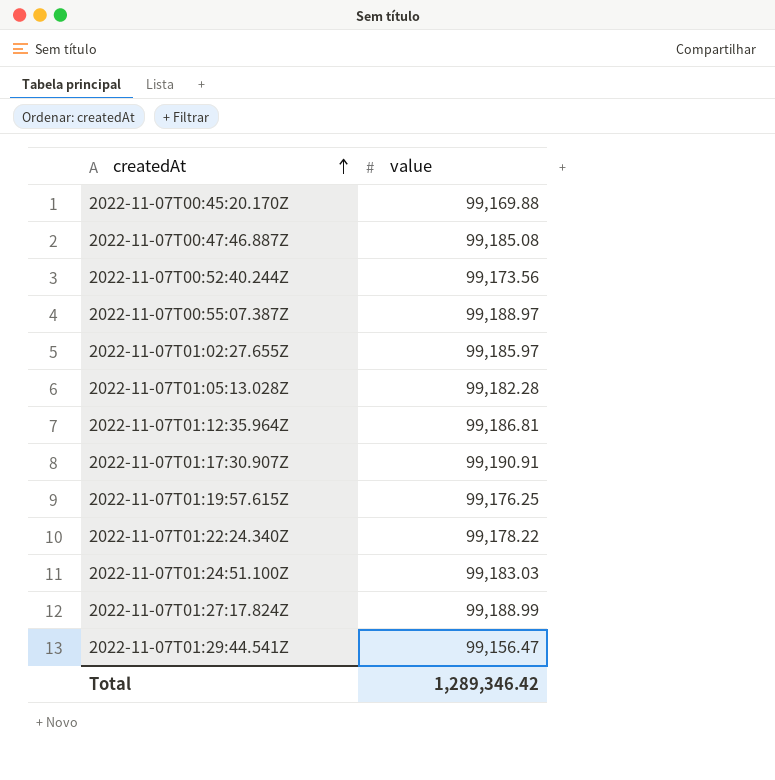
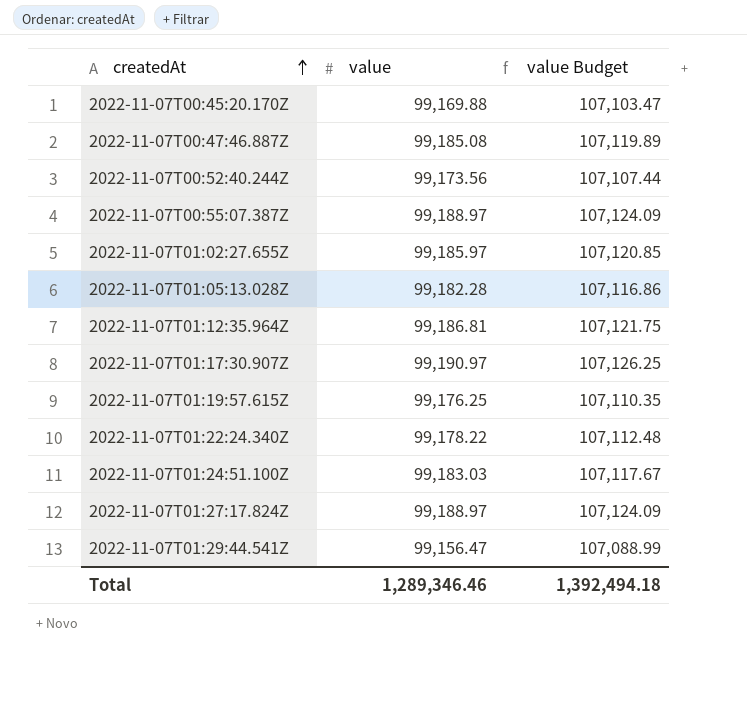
column value Budget | formula: none -> [value] * 1.08
2022-11-07T01:17:30.907Z | value: 99,190.91 -> 99,190.97
2022-11-07T01:27:17.824Z | value: 99,188.99 -> 99,188.97
Total | value: 1,289,346.42 -> 1,289,346.46

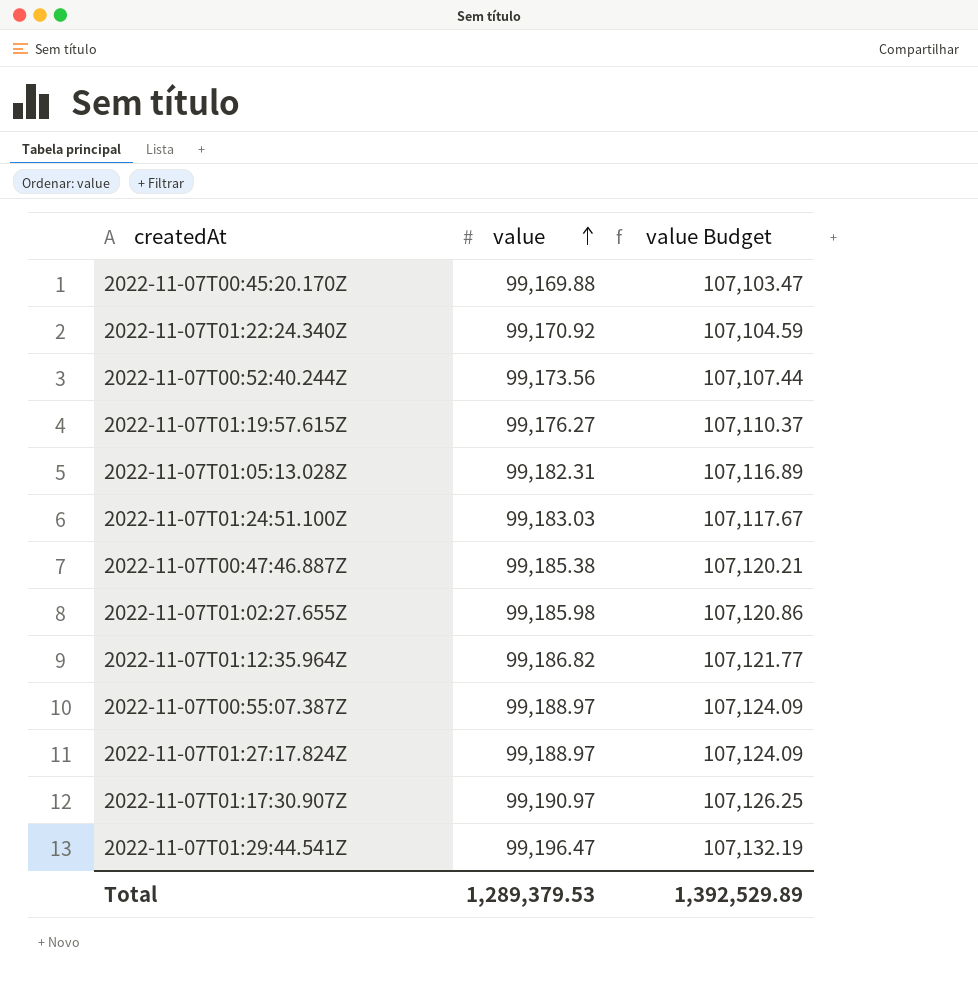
row order: createdAt ascending -> value ascending
2022-11-07T01:22:24.340Z | value: 99,178.22 -> 99,170.92
2022-11-07T01:22:24.340Z | value Budget: 107,112.48 -> 107,104.59
2022-11-07T01:19:57.615Z | value: 99,176.25 -> 99,176.27
2022-11-07T01:19:57.615Z | value Budget: 107,110.35 -> 107,110.37
2022-11-07T01:05:13.028Z | value: 99,182.28 -> 99,182.31
2022-11-07T01:05:13.028Z | value Budget: 107,116.86 -> 107,116.89
2022-11-07T00:47:46.887Z | value: 99,185.08 -> 99,185.38
2022-11-07T00:47:46.887Z | value Budget: 107,119.89 -> 107,120.21
2022-11-07T01:02:27.655Z | value: 99,185.97 -> 99,185.98
2022-11-07T01:02:27.655Z | value Budget: 107,120.85 -> 107,120.86
2022-11-07T01:12:35.964Z | value: 99,186.81 -> 99,186.82
2022-11-07T01:12:35.964Z | value Budget: 107,121.75 -> 107,121.77
2022-11-07T01:29:44.541Z | value: 99,156.47 -> 99,196.47
2022-11-07T01:29:44.541Z | value Budget: 107,088.99 -> 107,132.19
Total | value: 1,289,346.46 -> 1,289,379.53
Total | value Budget: 1,392,494.18 -> 1,392,529.89

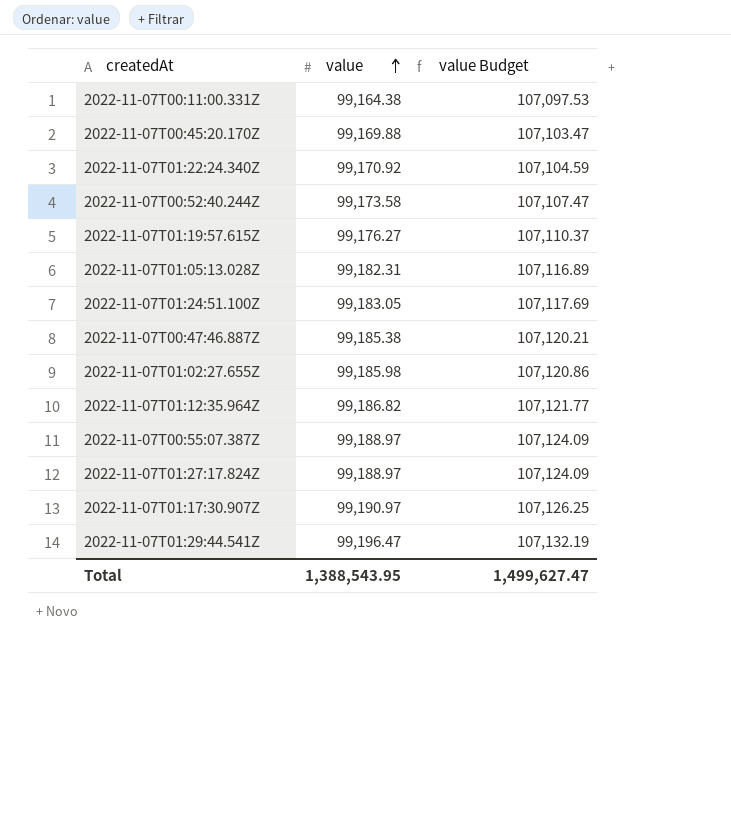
row 2022-11-07T00:11:00.331Z: none -> 99,164.38 | 107,097.53
2022-11-07T00:52:40.244Z | value: 99,173.56 -> 99,173.58
2022-11-07T00:52:40.244Z | value Budget: 107,107.44 -> 107,107.47
2022-11-07T01:24:51.100Z | value: 99,183.03 -> 99,183.05
2022-11-07T01:24:51.100Z | value Budget: 107,117.67 -> 107,117.69
Total | value: 1,289,379.53 -> 1,388,543.95
Total | value Budget: 1,392,529.89 -> 1,499,627.47

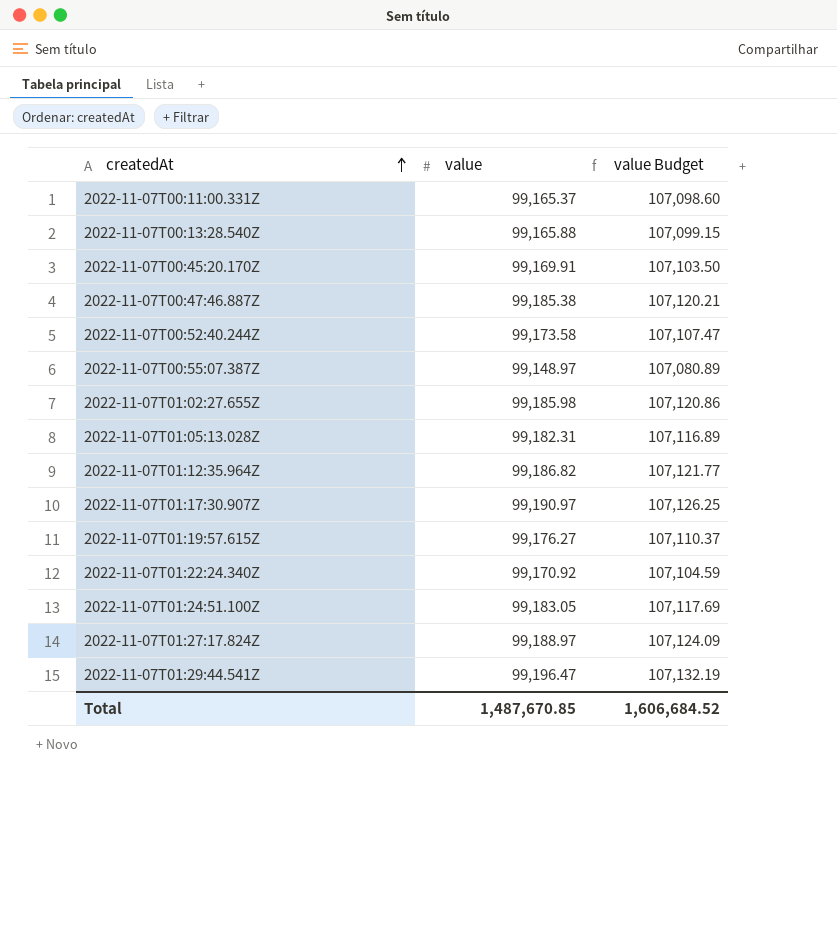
row order: value ascending -> createdAt ascending
2022-11-07T00:11:00.331Z | value: 99,164.38 -> 99,165.37
2022-11-07T00:11:00.331Z | value Budget: 107,097.53 -> 107,098.60
row 2022-11-07T00:13:28.540Z: none -> 99,165.88 | 107,099.15
2022-11-07T00:45:20.170Z | value: 99,169.88 -> 99,169.91
2022-11-07T00:45:20.170Z | value Budget: 107,103.47 -> 107,103.50
2022-11-07T00:55:07.387Z | value: 99,188.97 -> 99,148.97
2022-11-07T00:55:07.387Z | value Budget: 107,124.09 -> 107,080.89
Total | value: 1,388,543.95 -> 1,487,670.85
Total | value Budget: 1,499,627.47 -> 1,606,684.52

